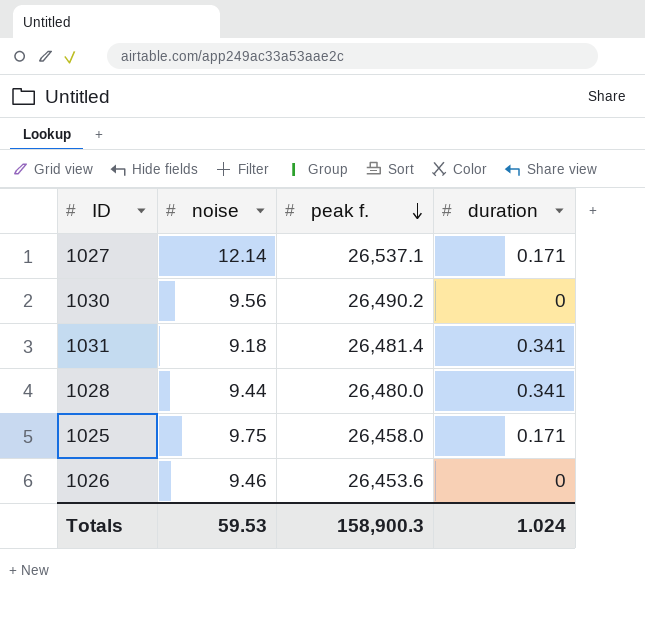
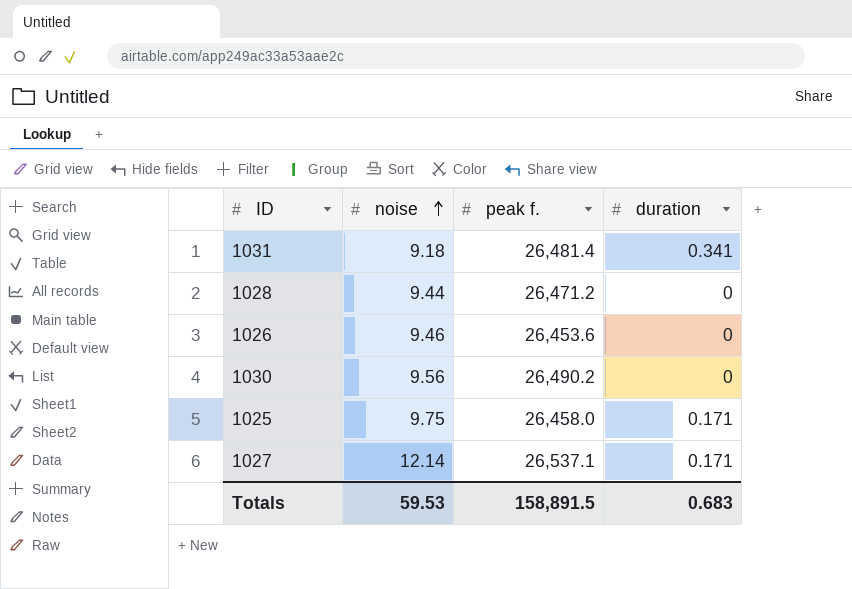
row order: peak f. descending -> noise ascending
1028 | peak f.: 26,480.0 -> 26,471.2
1028 | duration: 0.341 -> 0
Totals | peak f.: 158,900.3 -> 158,891.5
Totals | duration: 1.024 -> 0.683

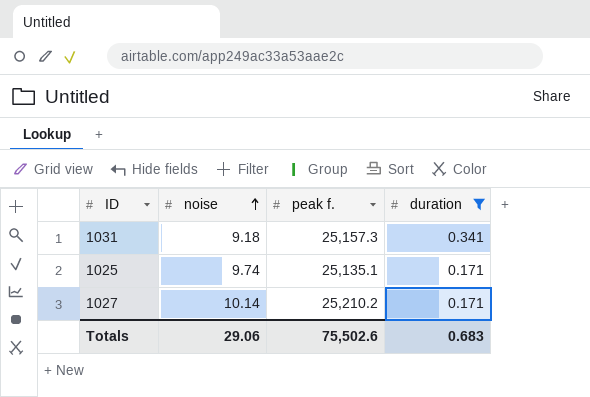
filter: none -> duration != 0
1031 | peak f.: 26,481.4 -> 25,157.3
1025 | noise: 9.75 -> 9.74
1025 | peak f.: 26,458.0 -> 25,135.1
1027 | noise: 12.14 -> 10.14
1027 | peak f.: 26,537.1 -> 25,210.2
Totals | noise: 59.53 -> 29.06
Totals | peak f.: 158,891.5 -> 75,502.6

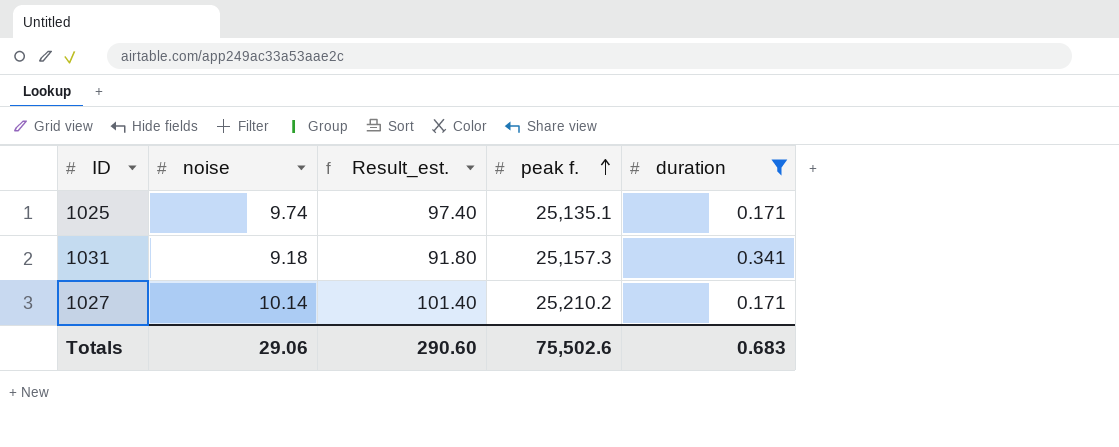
row order: noise ascending -> peak f. ascending
column Result_est. | formula: none -> [noise] * 10

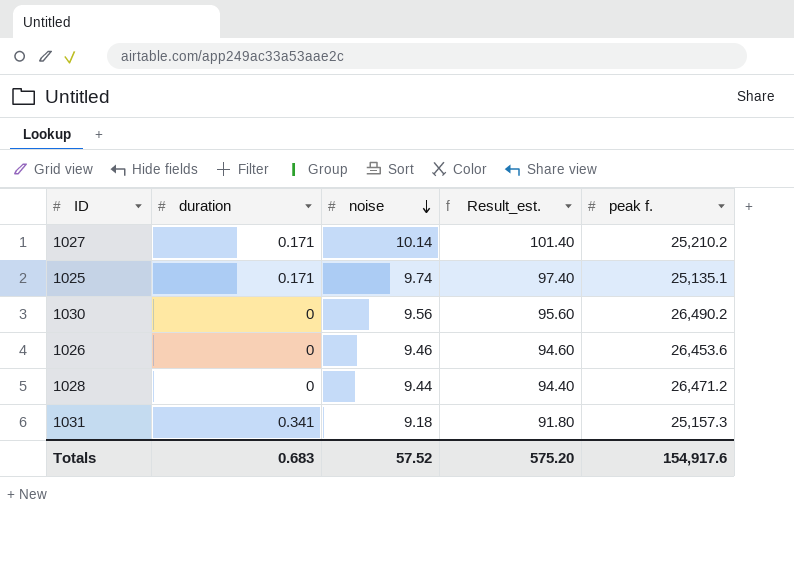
filter: duration != 0 -> none
row order: peak f. ascending -> noise descending
column duration | position: 5 -> 2
Totals | noise: 29.06 -> 57.52
Totals | Result_est.: 290.60 -> 575.20
Totals | peak f.: 75,502.6 -> 154,917.6

